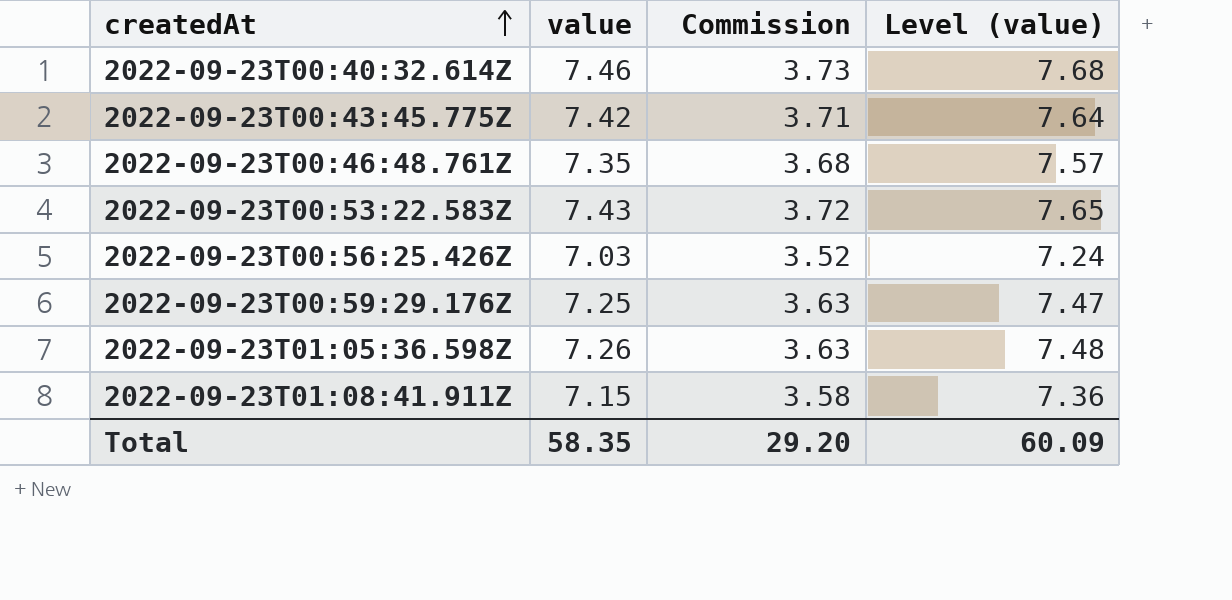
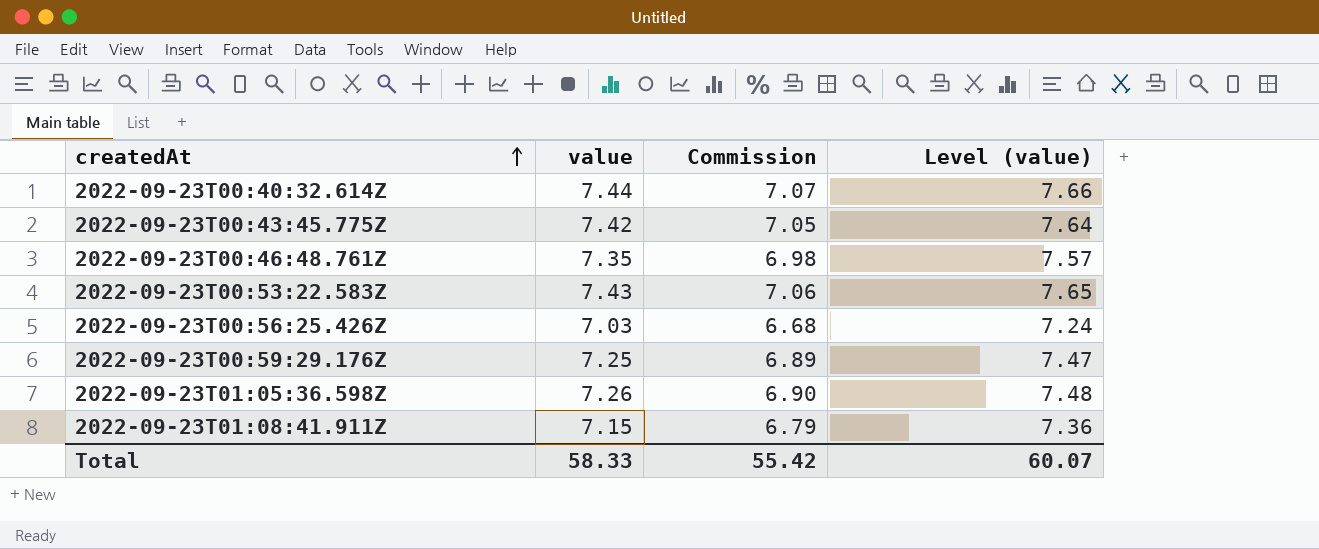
column Commission | formula: [value] * 0.5 -> [value] * 0.95
2022-09-23T00:40:32.614Z | value: 7.46 -> 7.44
2022-09-23T00:40:32.614Z | Level (value): 7.68 -> 7.66
Total | value: 58.35 -> 58.33
Total | Commission: 29.20 -> 55.42
Total | Level (value): 60.09 -> 60.07

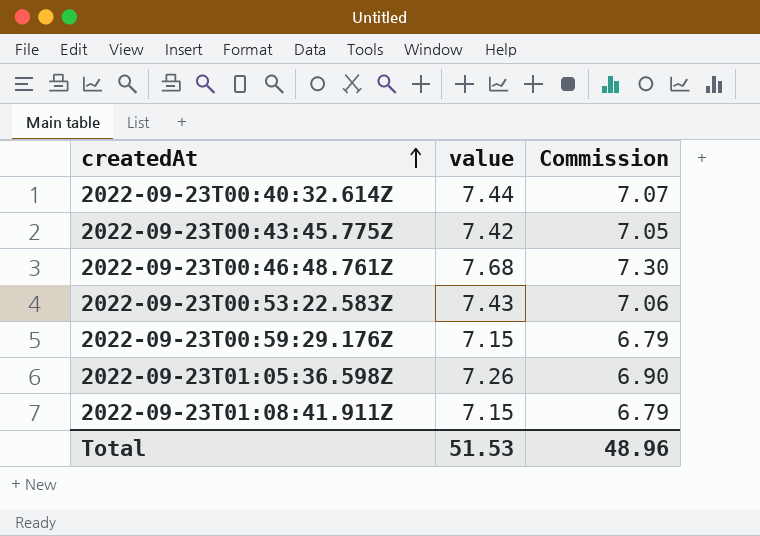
column Level (value) | formula: [value] * 1.03 -> none
row 2022-09-23T00:56:25.426Z: 7.03 | 6.68 | 7.24 -> none
2022-09-23T00:46:48.761Z | value: 7.35 -> 7.68
2022-09-23T00:46:48.761Z | Commission: 6.98 -> 7.30
2022-09-23T00:59:29.176Z | value: 7.25 -> 7.15
2022-09-23T00:59:29.176Z | Commission: 6.89 -> 6.79
Total | value: 58.33 -> 51.53
Total | Commission: 55.42 -> 48.96

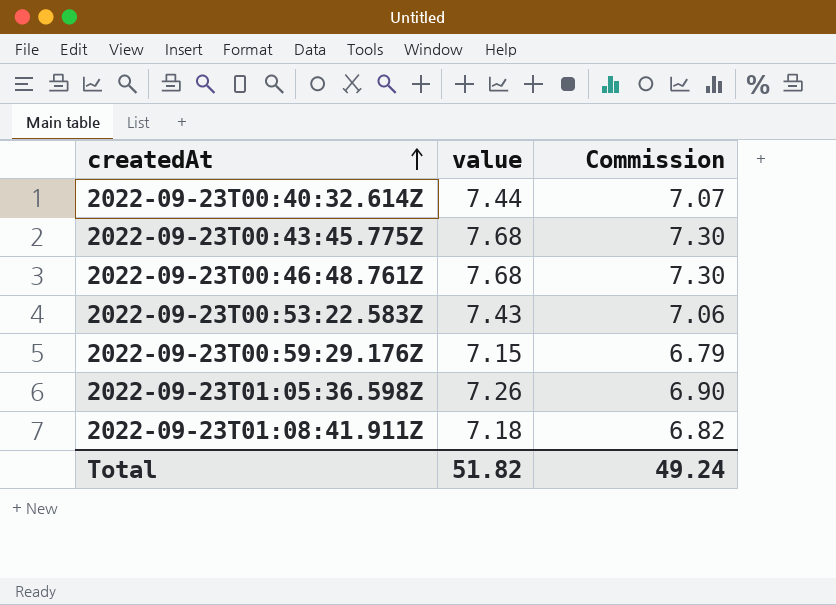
2022-09-23T00:43:45.775Z | value: 7.42 -> 7.68
2022-09-23T00:43:45.775Z | Commission: 7.05 -> 7.30
2022-09-23T01:08:41.911Z | value: 7.15 -> 7.18
2022-09-23T01:08:41.911Z | Commission: 6.79 -> 6.82
Total | value: 51.53 -> 51.82
Total | Commission: 48.96 -> 49.24

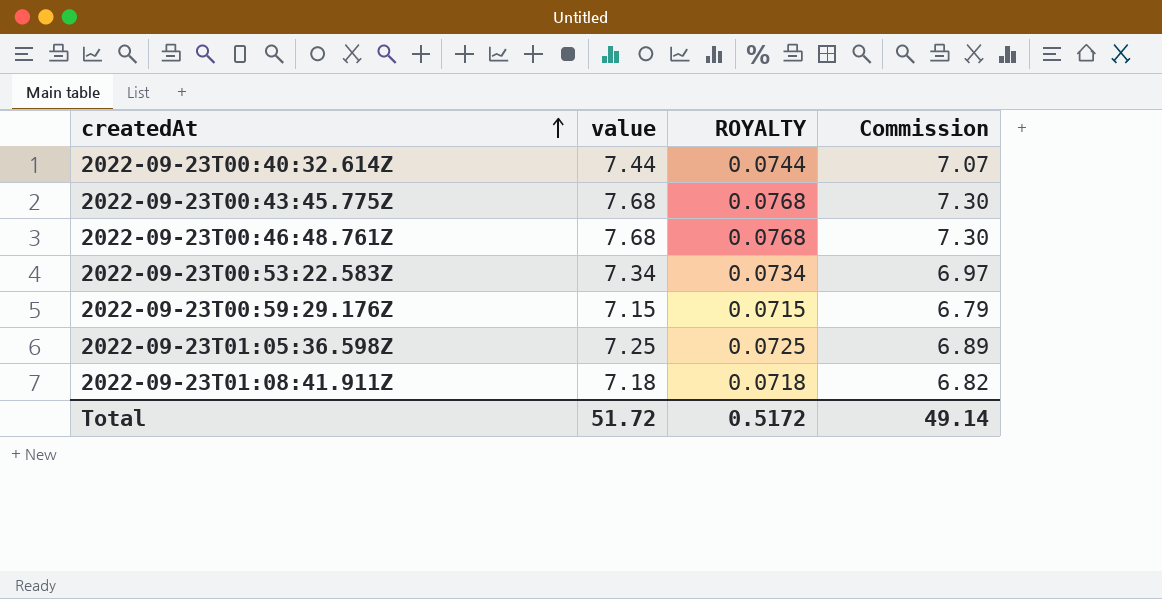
column ROYALTY | formula: none -> [value] * 0.01
2022-09-23T00:53:22.583Z | value: 7.43 -> 7.34
2022-09-23T00:53:22.583Z | Commission: 7.06 -> 6.97
2022-09-23T01:05:36.598Z | value: 7.26 -> 7.25
2022-09-23T01:05:36.598Z | Commission: 6.90 -> 6.89
Total | value: 51.82 -> 51.72
Total | Commission: 49.24 -> 49.14

